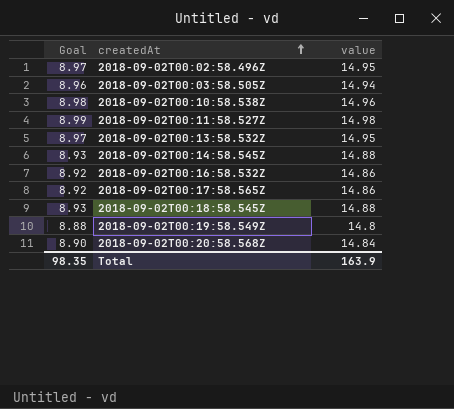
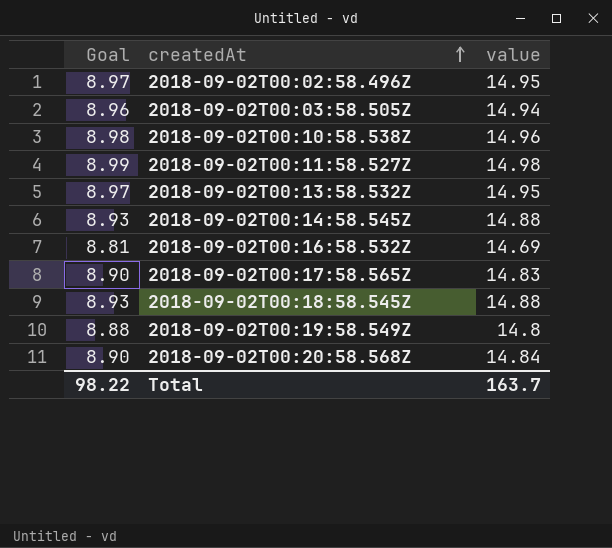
2018-09-02T00:16:58.532Z | Goal: 8.92 -> 8.81
2018-09-02T00:16:58.532Z | value: 14.86 -> 14.69
2018-09-02T00:17:58.565Z | Goal: 8.92 -> 8.90
2018-09-02T00:17:58.565Z | value: 14.86 -> 14.83
Total | Goal: 98.35 -> 98.22
Total | value: 163.9 -> 163.7

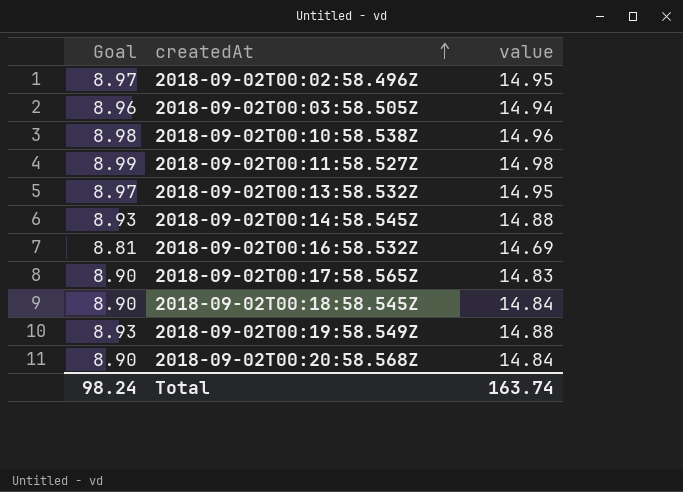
2018-09-02T00:18:58.545Z | Goal: 8.93 -> 8.90
2018-09-02T00:18:58.545Z | value: 14.88 -> 14.84
2018-09-02T00:19:58.549Z | Goal: 8.88 -> 8.93
2018-09-02T00:19:58.549Z | value: 14.8 -> 14.88
Total | Goal: 98.22 -> 98.24
Total | value: 163.7 -> 163.74

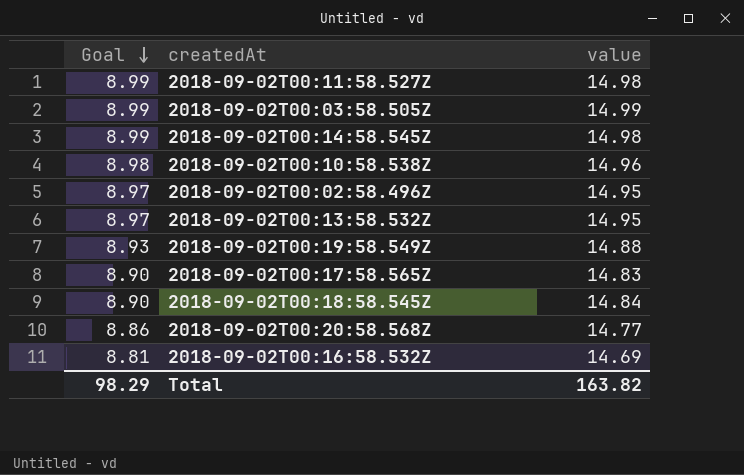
row order: createdAt ascending -> Goal descending
2018-09-02T00:03:58.505Z | Goal: 8.96 -> 8.99
2018-09-02T00:03:58.505Z | value: 14.94 -> 14.99
2018-09-02T00:14:58.545Z | Goal: 8.93 -> 8.99
2018-09-02T00:14:58.545Z | value: 14.88 -> 14.98
2018-09-02T00:20:58.568Z | Goal: 8.90 -> 8.86
2018-09-02T00:20:58.568Z | value: 14.84 -> 14.77
Total | Goal: 98.24 -> 98.29
Total | value: 163.74 -> 163.82

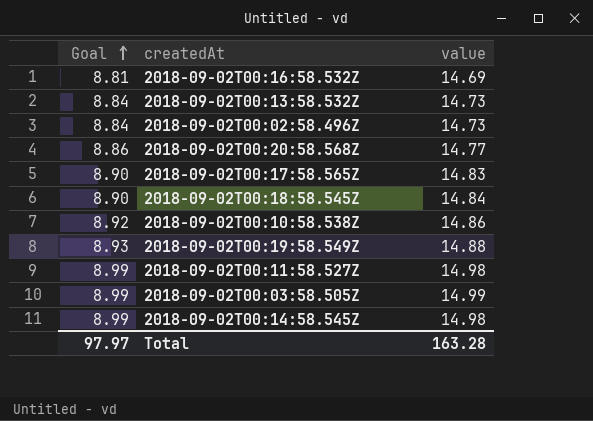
row order: Goal descending -> Goal ascending
2018-09-02T00:13:58.532Z | Goal: 8.97 -> 8.84
2018-09-02T00:13:58.532Z | value: 14.95 -> 14.73
2018-09-02T00:02:58.496Z | Goal: 8.97 -> 8.84
2018-09-02T00:02:58.496Z | value: 14.95 -> 14.73
2018-09-02T00:10:58.538Z | Goal: 8.98 -> 8.92
2018-09-02T00:10:58.538Z | value: 14.96 -> 14.86
Total | Goal: 98.29 -> 97.97
Total | value: 163.82 -> 163.28

